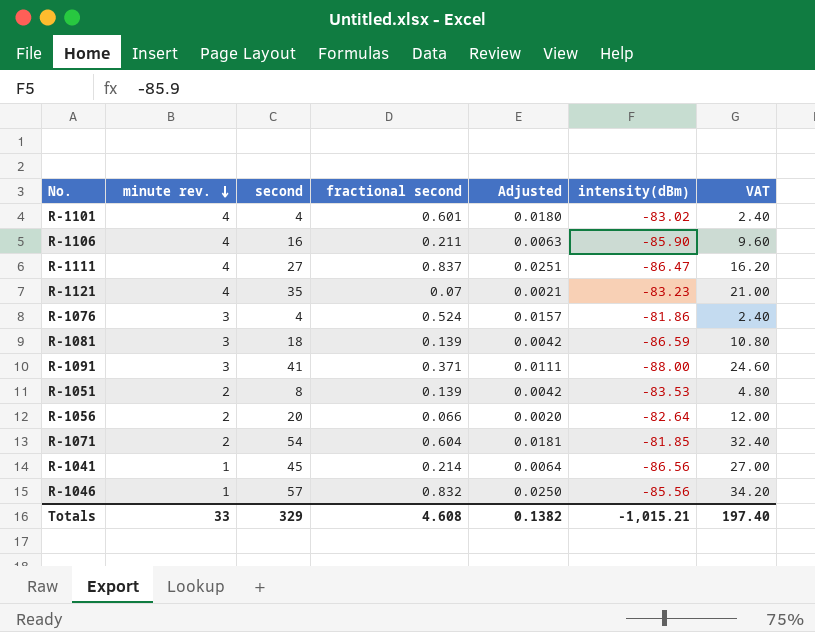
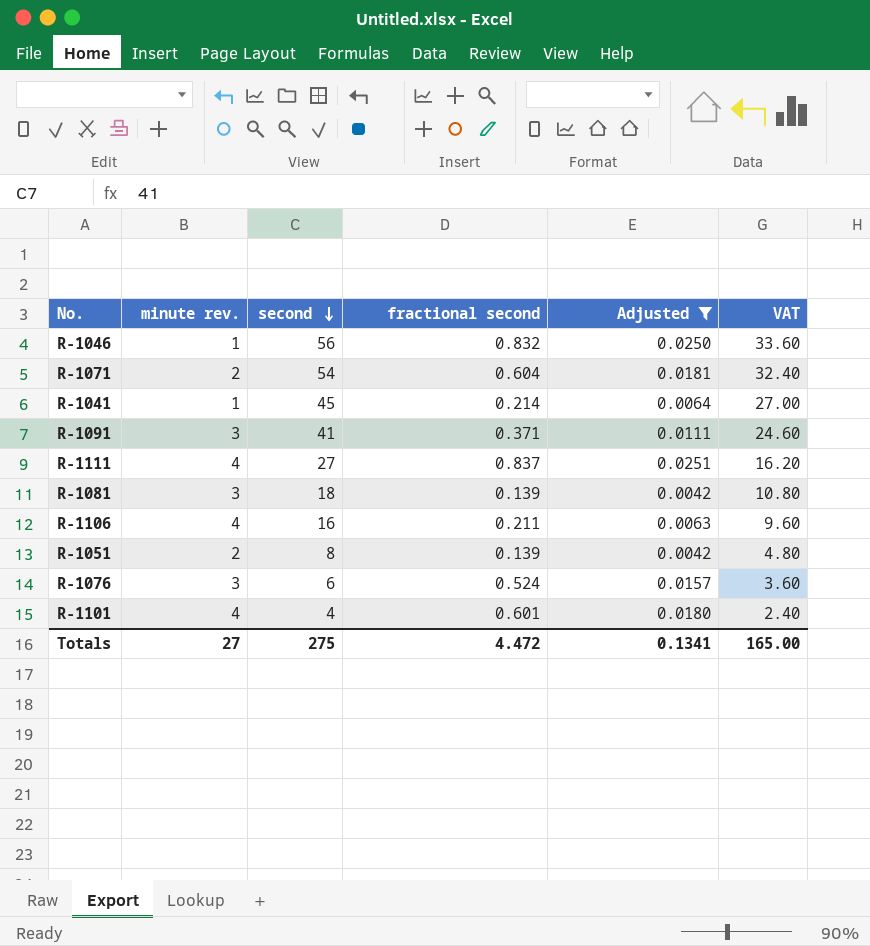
filter: none -> Adjusted >= 0.0042
row order: minute rev. descending -> second descending
column intensity(dBm) | position: 6 -> none
R-1046 | second: 57 -> 56
R-1046 | VAT: 34.20 -> 33.60
R-1076 | second: 4 -> 6
R-1076 | VAT: 2.40 -> 3.60
Totals | minute rev.: 33 -> 27
Totals | second: 329 -> 275
Totals | fractional second: 4.608 -> 4.472
Totals | Adjusted: 0.1382 -> 0.1341
Totals | VAT: 197.40 -> 165.00

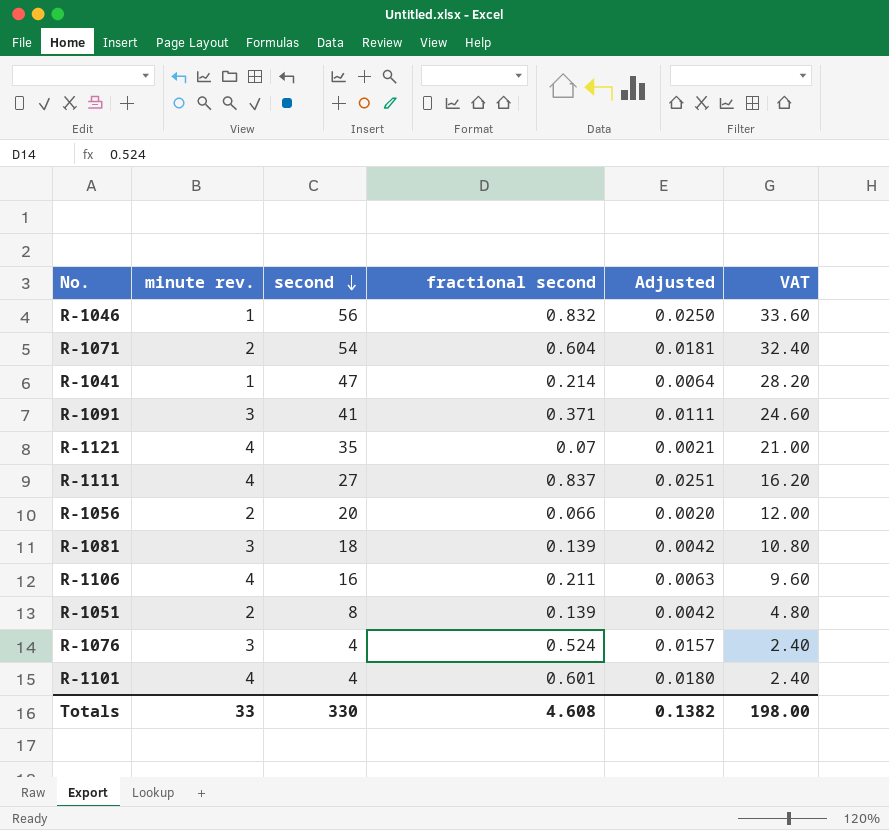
filter: Adjusted >= 0.0042 -> none
R-1041 | second: 45 -> 47
R-1041 | VAT: 27.00 -> 28.20
R-1076 | second: 6 -> 4
R-1076 | VAT: 3.60 -> 2.40
Totals | minute rev.: 27 -> 33
Totals | second: 275 -> 330
Totals | fractional second: 4.472 -> 4.608
Totals | Adjusted: 0.1341 -> 0.1382
Totals | VAT: 165.00 -> 198.00

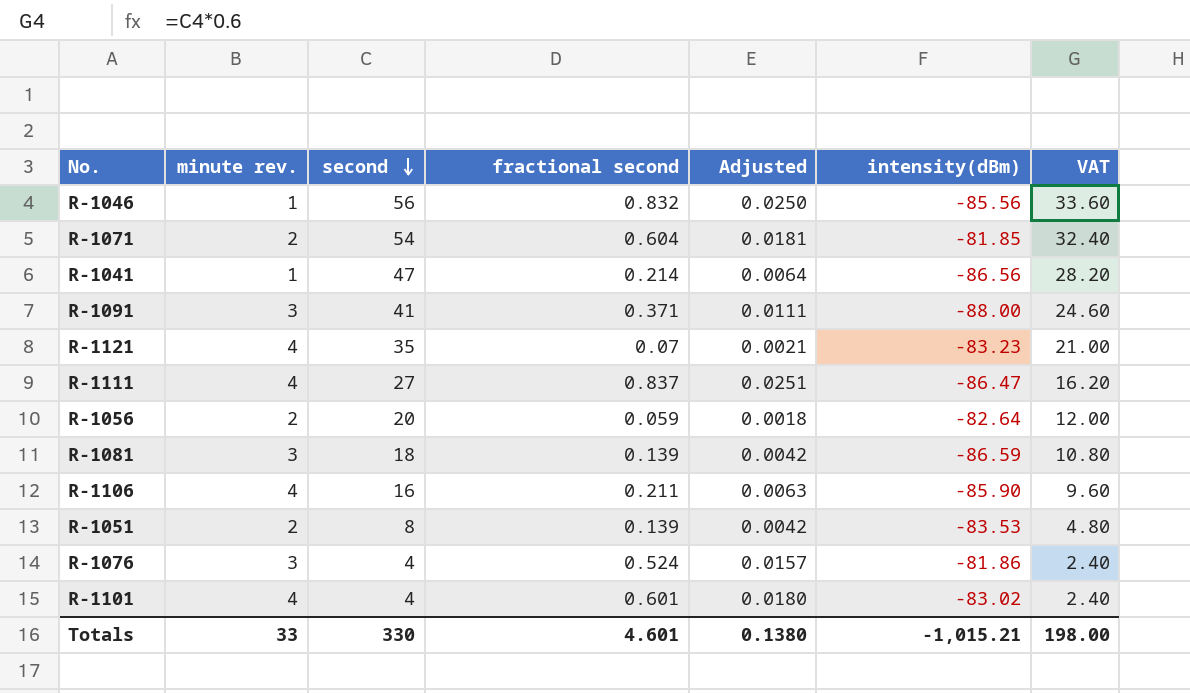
column intensity(dBm) | position: none -> 6
R-1056 | fractional second: 0.066 -> 0.059
R-1056 | Adjusted: 0.0020 -> 0.0018
Totals | fractional second: 4.608 -> 4.601
Totals | Adjusted: 0.1382 -> 0.1380

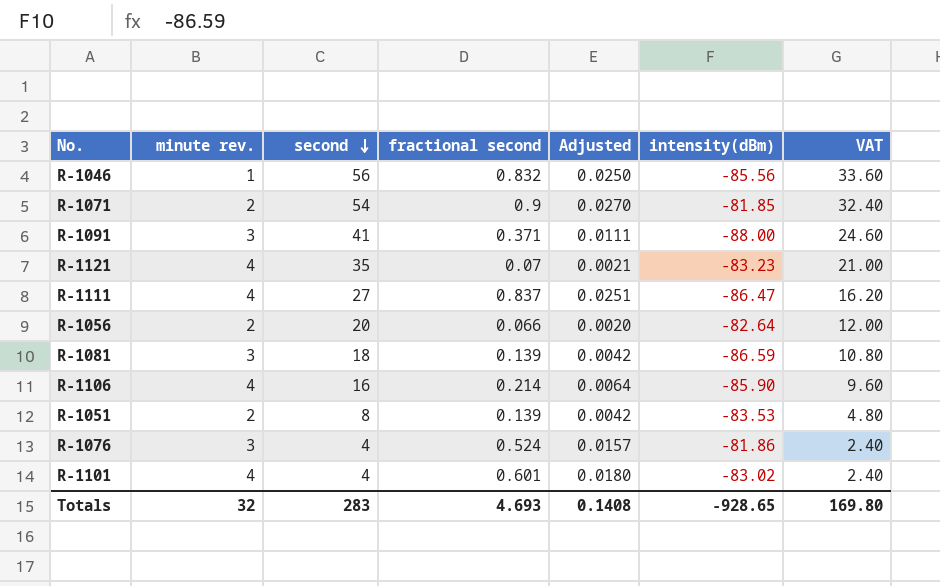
row R-1041: 1 | 47 | 0.214 | 0.0064 | -86.56 | 28.20 -> none
R-1071 | fractional second: 0.604 -> 0.9
R-1071 | Adjusted: 0.0181 -> 0.0270
R-1056 | fractional second: 0.059 -> 0.066
R-1056 | Adjusted: 0.0018 -> 0.0020
R-1106 | fractional second: 0.211 -> 0.214
R-1106 | Adjusted: 0.0063 -> 0.0064
Totals | minute rev.: 33 -> 32
Totals | second: 330 -> 283
Totals | fractional second: 4.601 -> 4.693
Totals | Adjusted: 0.1380 -> 0.1408
Totals | intensity(dBm): -1,015.21 -> -928.65
Totals | VAT: 198.00 -> 169.80

